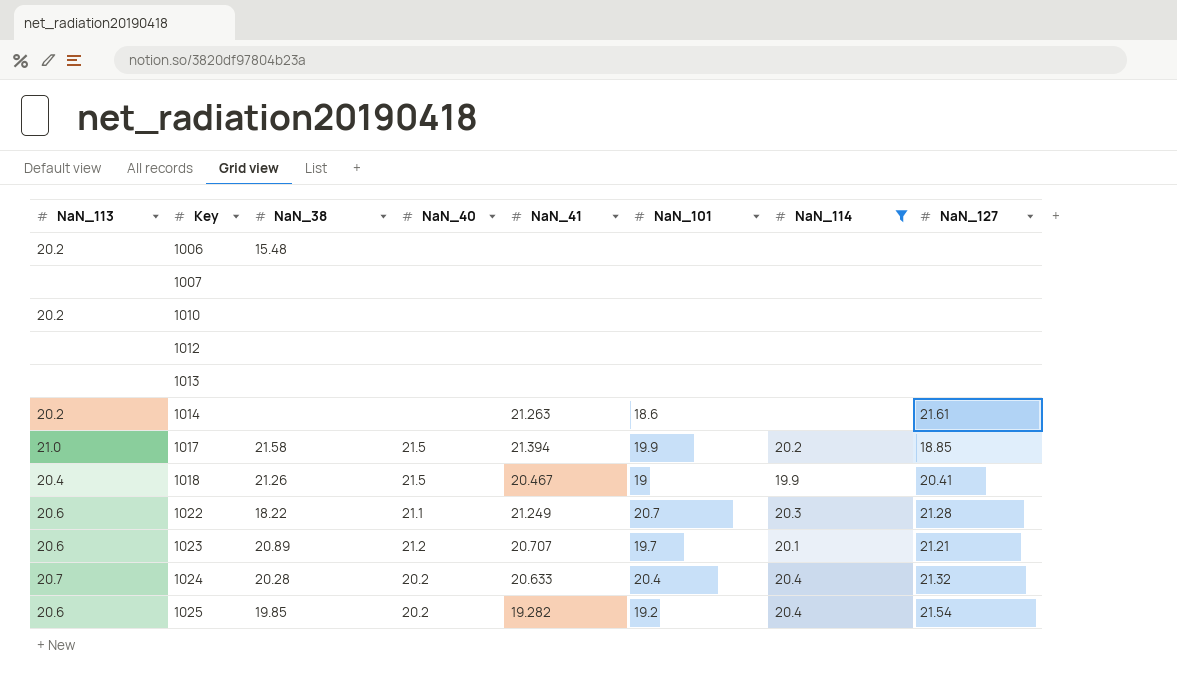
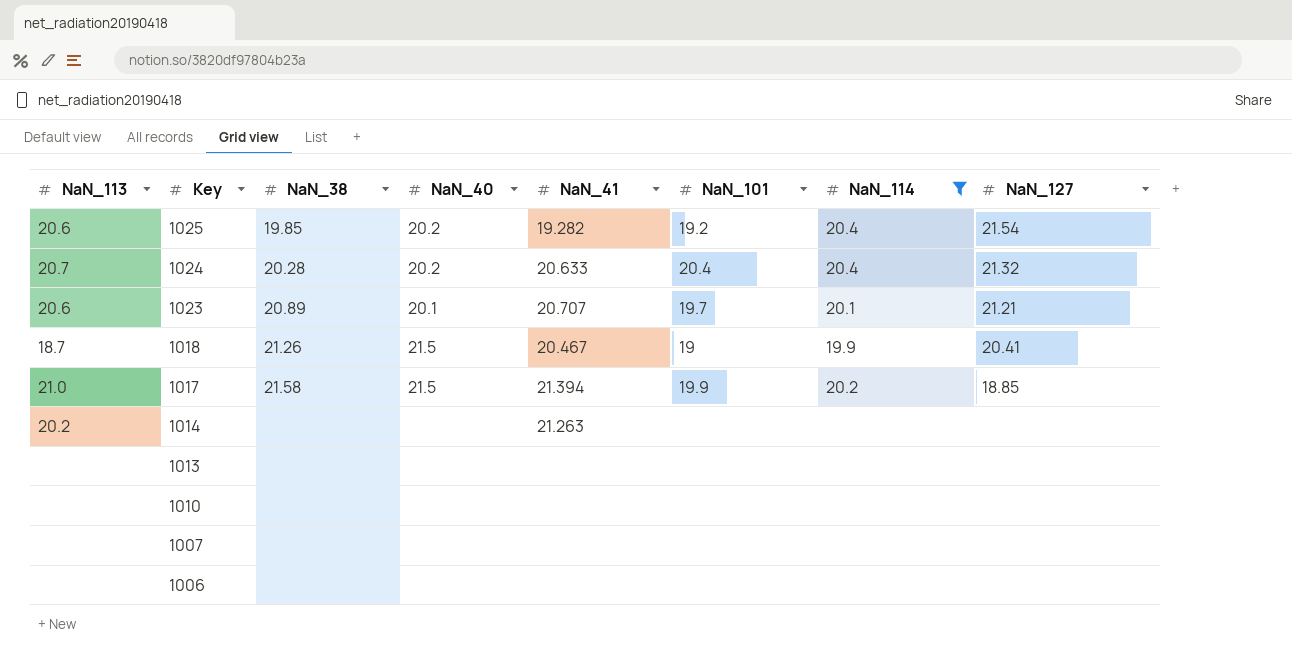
row order: Key ascending -> Key descending
row 1012: none | none | none | none | none | none | none -> none
row 1022: 20.6 | 18.22 | 21.1 | 21.249 | 20.7 | 20.3 | 21.28 -> none
1023 | NaN_40: 21.2 -> 20.1
1018 | NaN_113: 20.4 -> 18.7
1014 | NaN_101: 18.6 -> none
1014 | NaN_127: 21.61 -> none
1010 | NaN_113: 20.2 -> none
1006 | NaN_113: 20.2 -> none
1006 | NaN_38: 15.48 -> none

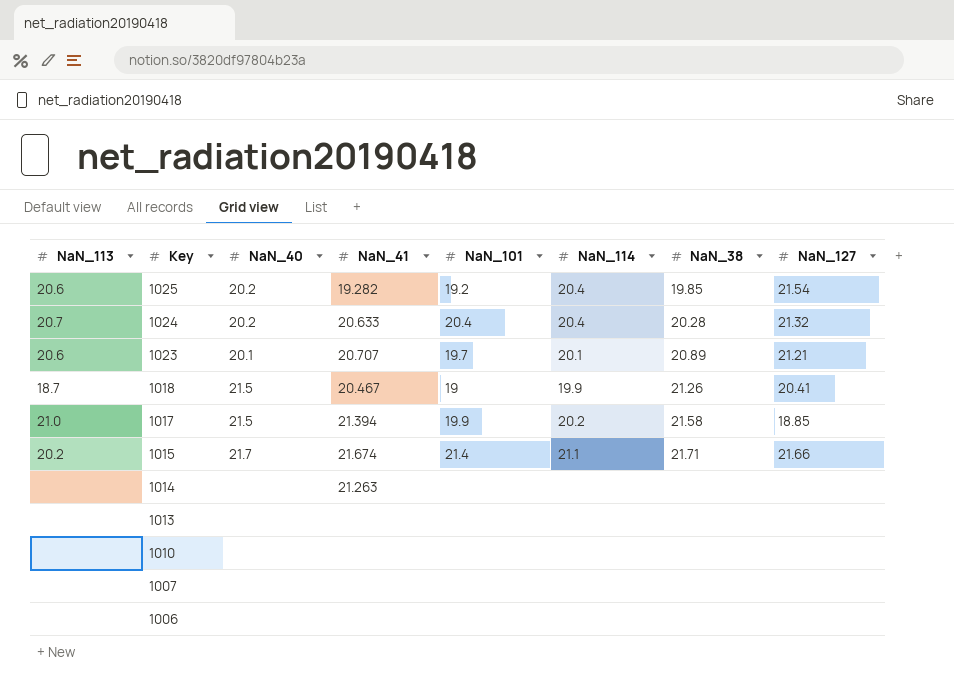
filter: NaN_114 != 21.1 -> none
column NaN_38 | position: 3 -> 7
1014 | NaN_113: 20.2 -> none

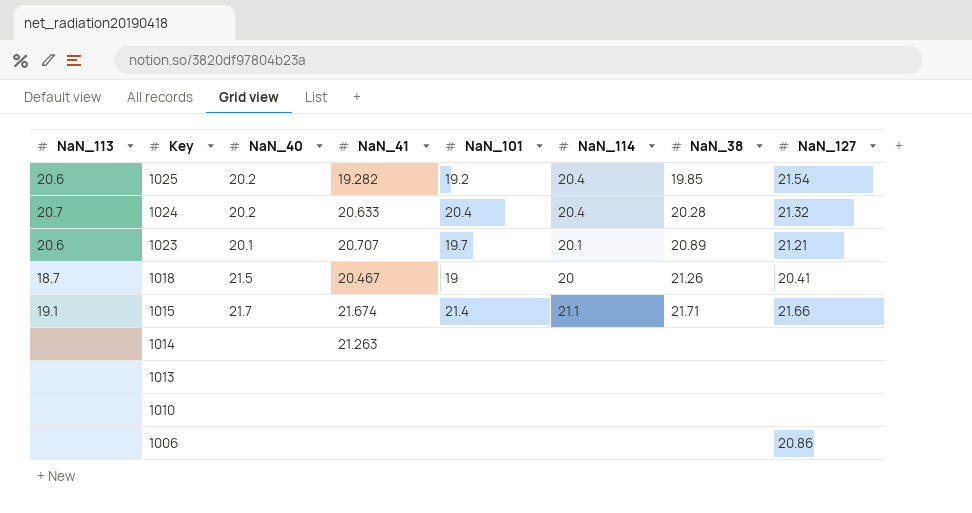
row 1017: 21.0 | 21.5 | 21.394 | 19.9 | 20.2 | 21.58 | 18.85 -> none
row 1007: none | none | none | none | none | none | none -> none
1018 | NaN_114: 19.9 -> 20
1015 | NaN_113: 20.2 -> 19.1
1006 | NaN_127: none -> 20.86

